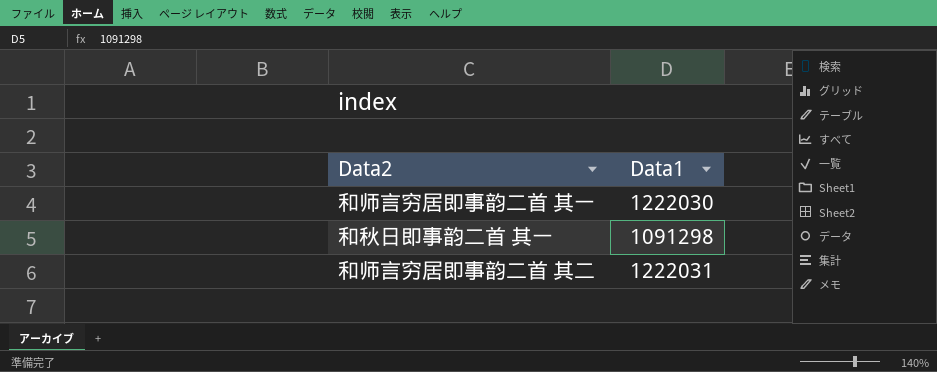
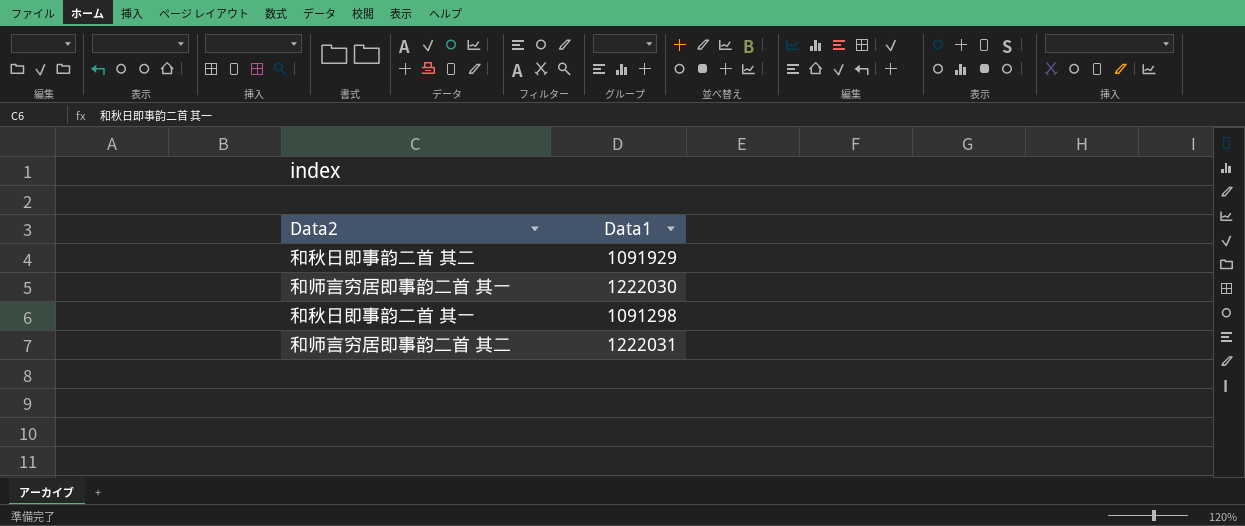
row 和秋日即事韵二首 其二: none -> 1091929

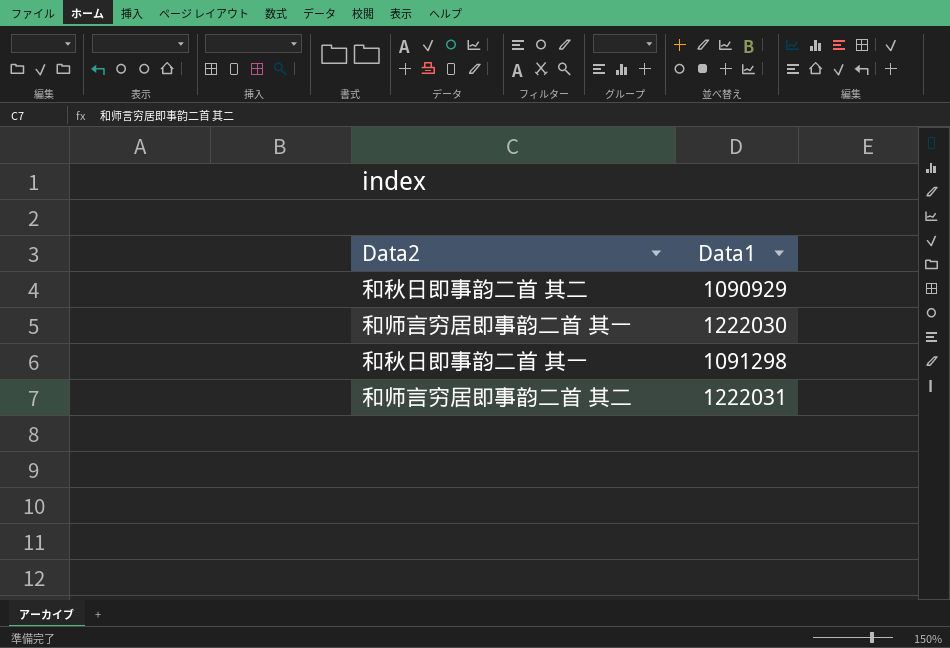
和秋日即事韵二首 其二 | Data1: 1091929 -> 1090929

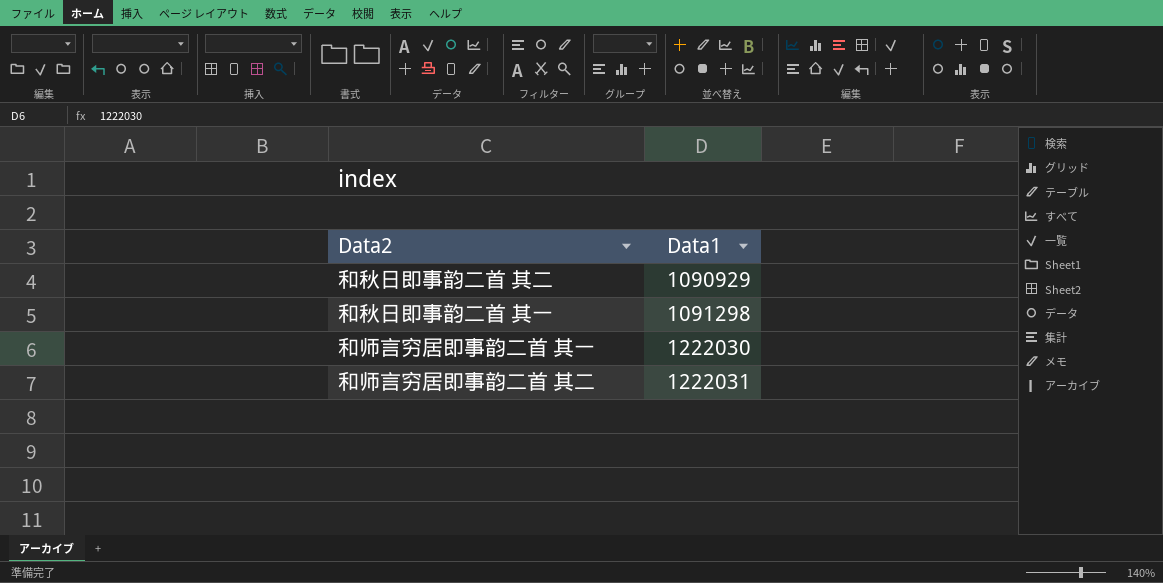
row order: none -> Data1 ascending

